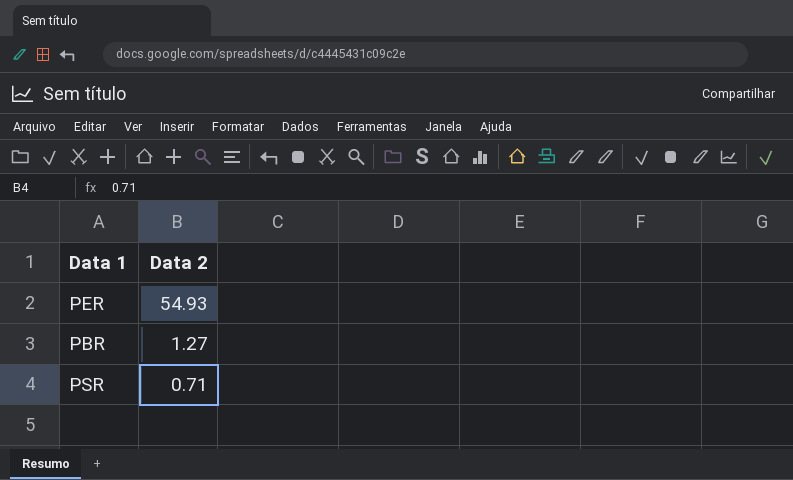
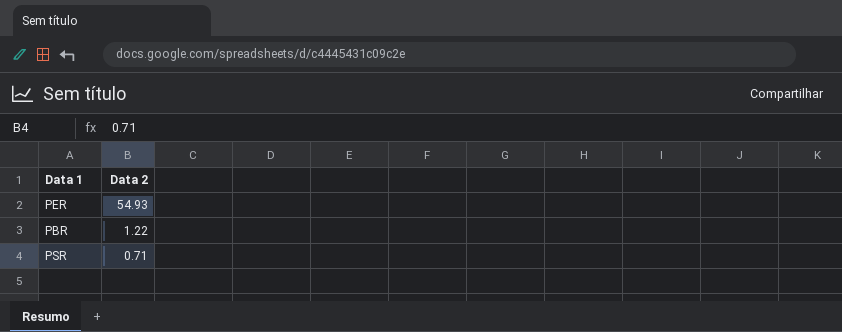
PBR | Data 2: 1.27 -> 1.22

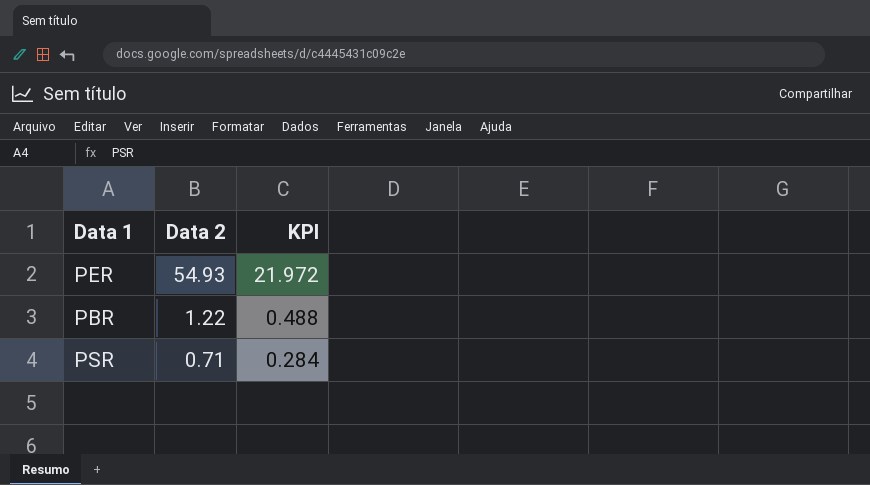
column KPI | formula: none -> [Data 2] * 0.4

